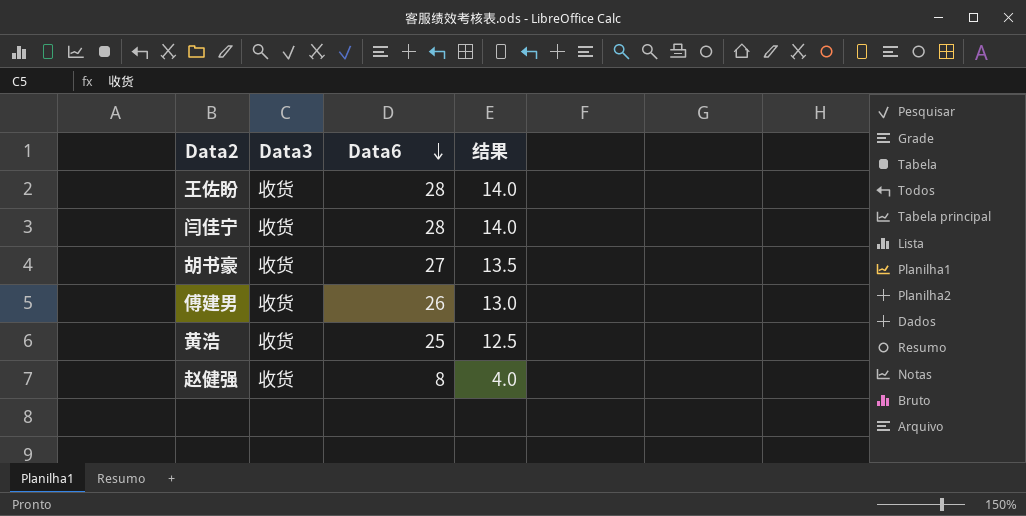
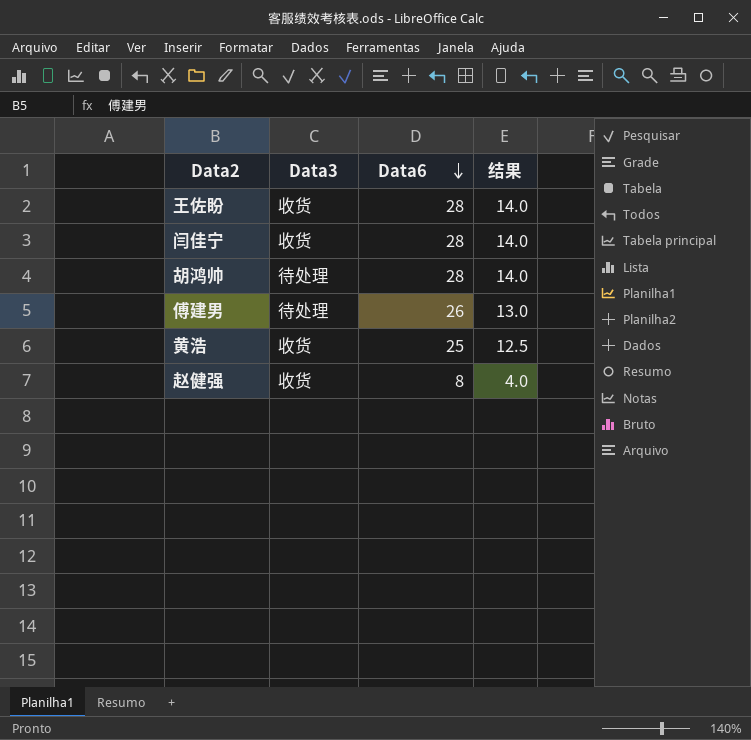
row 胡书豪: 收货 | 27 | 13.5 -> none
row 胡鸿帅: none -> 待处理 | 28 | 14.0
傅建男 | Data3: 收货 -> 待处理

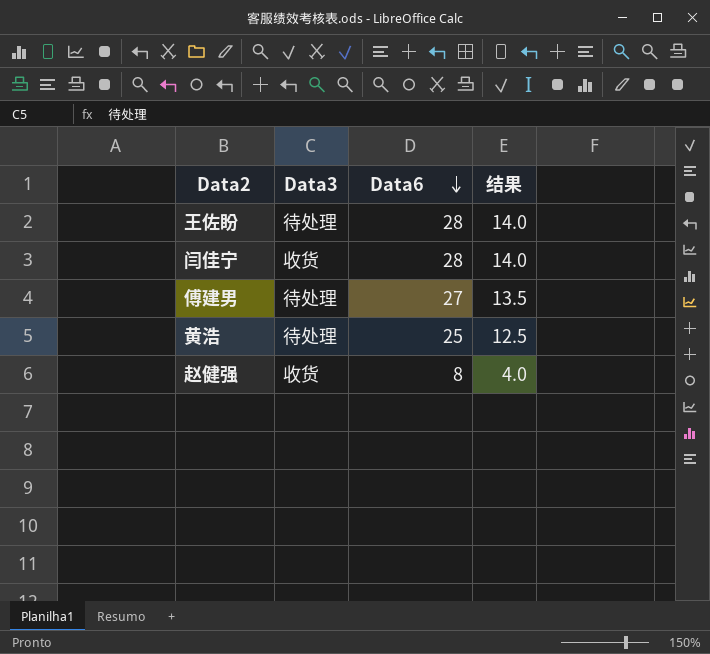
row 胡鸿帅: 待处理 | 28 | 14.0 -> none
王佐盼 | Data3: 收货 -> 待处理
傅建男 | Data6: 26 -> 27
傅建男 | 结果: 13.0 -> 13.5
黄浩 | Data3: 收货 -> 待处理

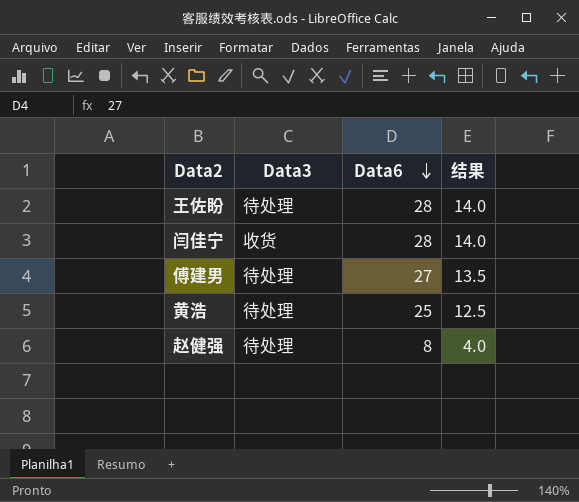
赵健强 | Data3: 收货 -> 待处理

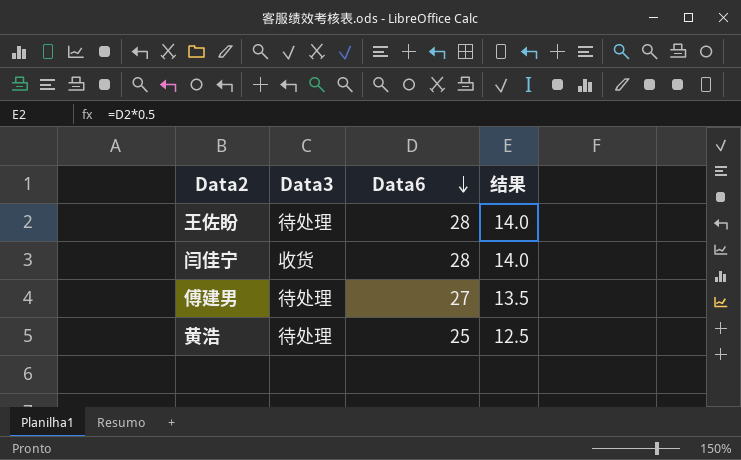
row 赵健强: 待处理 | 8 | 4.0 -> none

